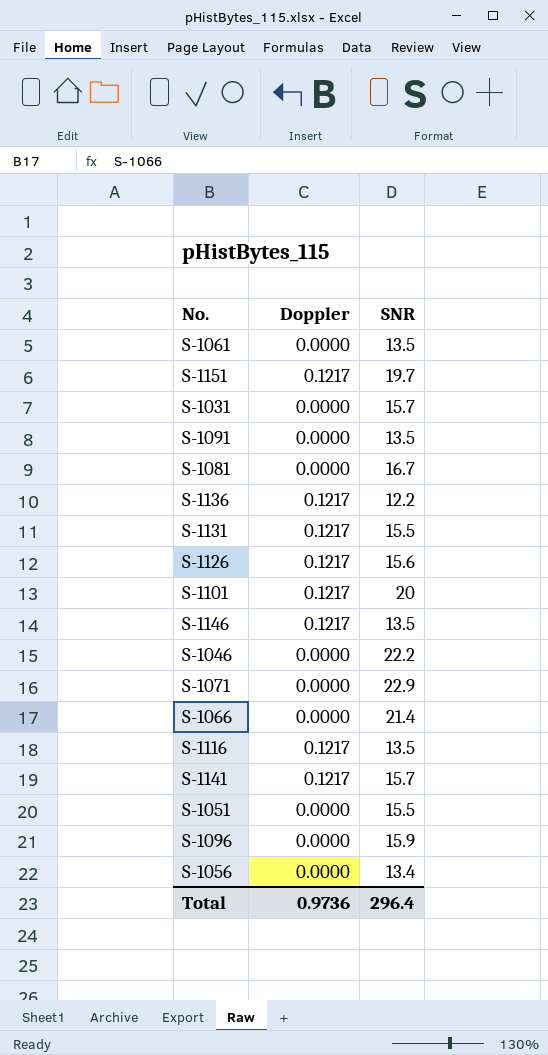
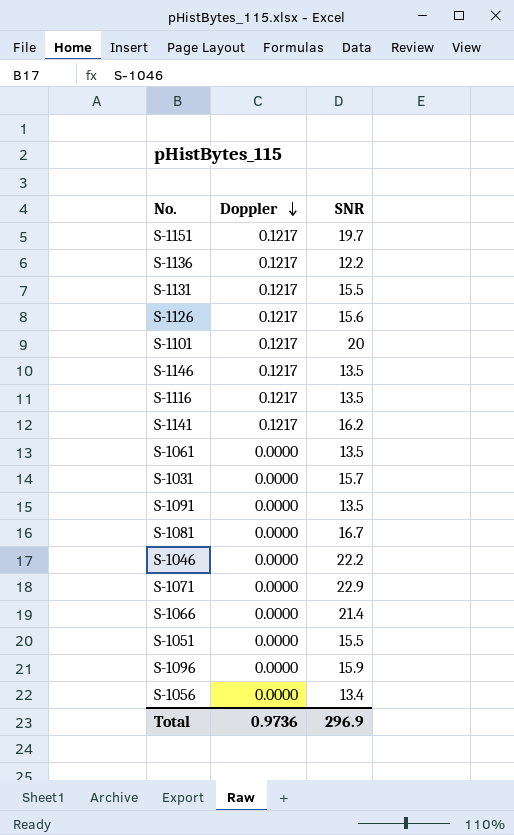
row order: none -> Doppler descending
S-1141 | SNR: 15.7 -> 16.2
Total | SNR: 296.4 -> 296.9

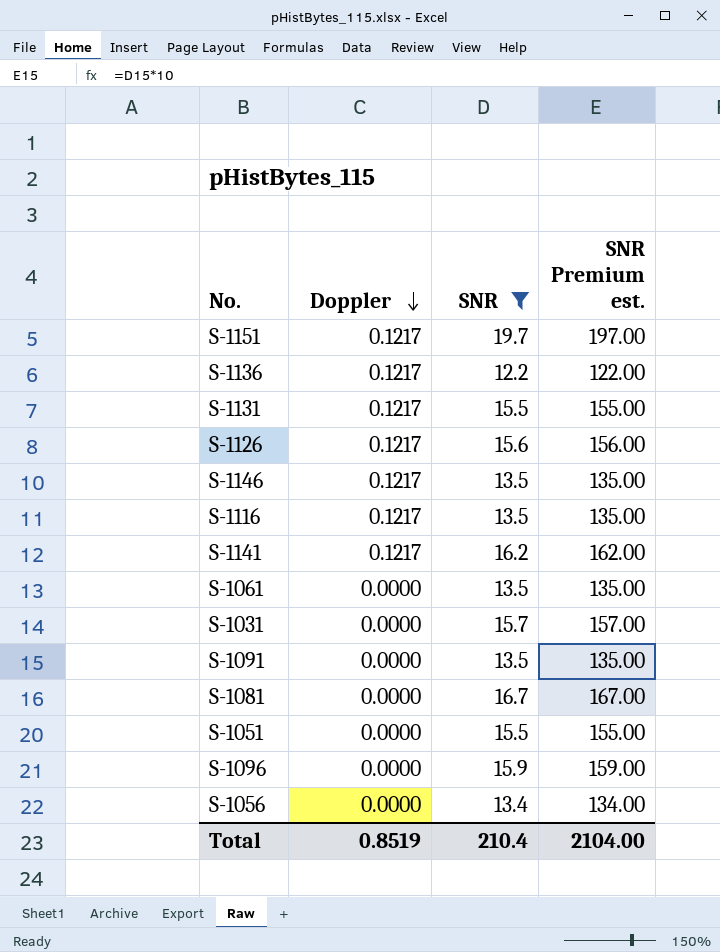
filter: none -> SNR <= 19.7
column SNR Premium est. | formula: none -> [SNR] * 10
Total | Doppler: 0.9736 -> 0.8519
Total | SNR: 296.9 -> 210.4

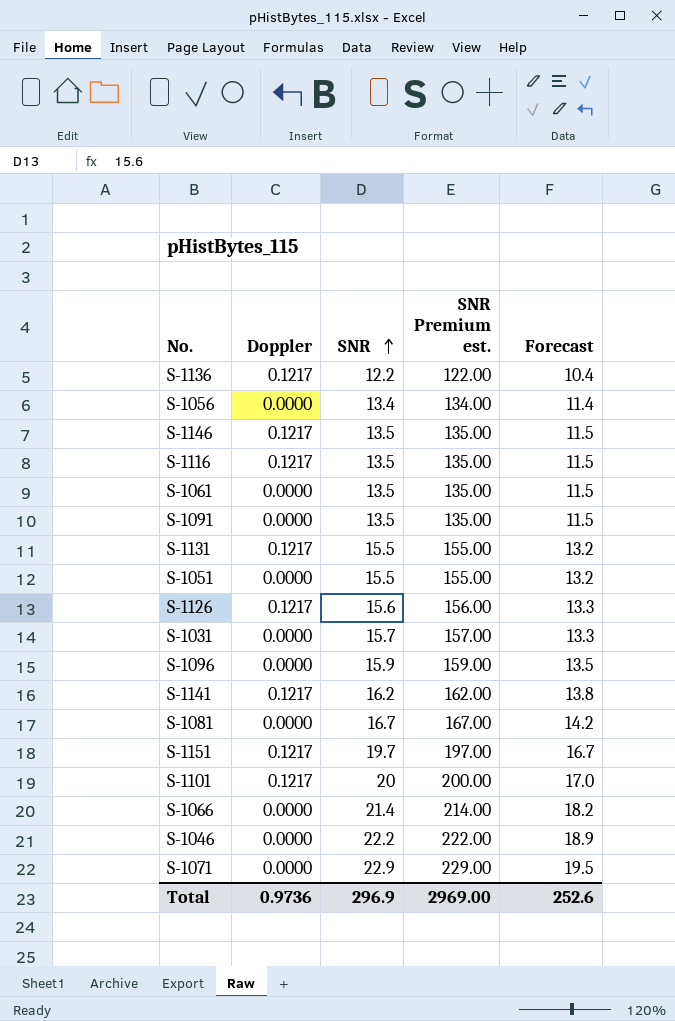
filter: SNR <= 19.7 -> none
row order: Doppler descending -> SNR ascending
column Forecast | formula: none -> [SNR] * 0.85
Total | Doppler: 0.8519 -> 0.9736
Total | SNR: 210.4 -> 296.9
Total | SNR Premium est.: 2104.00 -> 2969.00

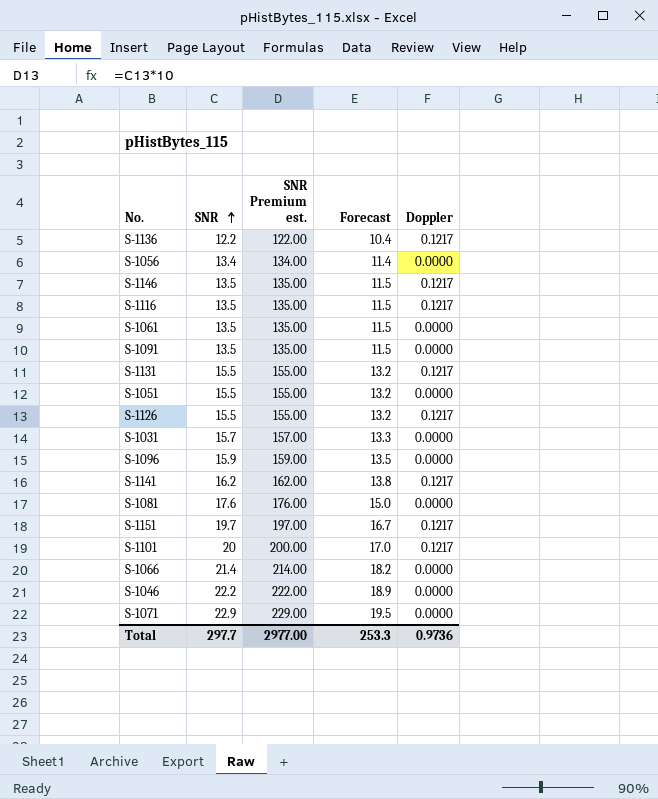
column Doppler | position: 2 -> 5
S-1126 | SNR: 15.6 -> 15.5
S-1126 | SNR Premium est.: 156.00 -> 155.00
S-1126 | Forecast: 13.3 -> 13.2
S-1081 | SNR: 16.7 -> 17.6
S-1081 | SNR Premium est.: 167.00 -> 176.00
S-1081 | Forecast: 14.2 -> 15.0
Total | SNR: 296.9 -> 297.7
Total | SNR Premium est.: 2969.00 -> 2977.00
Total | Forecast: 252.6 -> 253.3

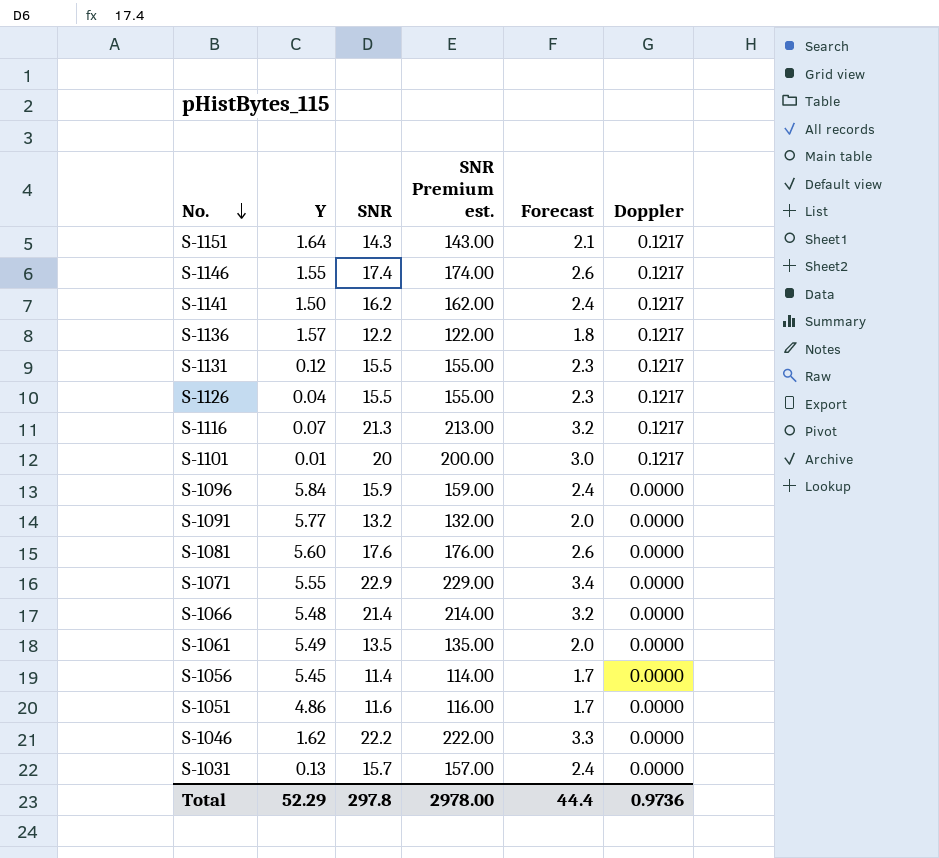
row order: SNR ascending -> No. descending
column Y | position: none -> 2
column Forecast | formula: [SNR] * 0.85 -> [SNR] * 0.15
S-1151 | SNR: 19.7 -> 14.3
S-1151 | SNR Premium est.: 197.00 -> 143.00
S-1146 | SNR: 13.5 -> 17.4
S-1146 | SNR Premium est.: 135.00 -> 174.00
S-1116 | SNR: 13.5 -> 21.3
S-1116 | SNR Premium est.: 135.00 -> 213.00
S-1091 | SNR: 13.5 -> 13.2
S-1091 | SNR Premium est.: 135.00 -> 132.00
S-1056 | SNR: 13.4 -> 11.4
S-1056 | SNR Premium est.: 134.00 -> 114.00
S-1051 | SNR: 15.5 -> 11.6
S-1051 | SNR Premium est.: 155.00 -> 116.00
Total | SNR: 297.7 -> 297.8
Total | SNR Premium est.: 2977.00 -> 2978.00
Total | Forecast: 253.3 -> 44.4

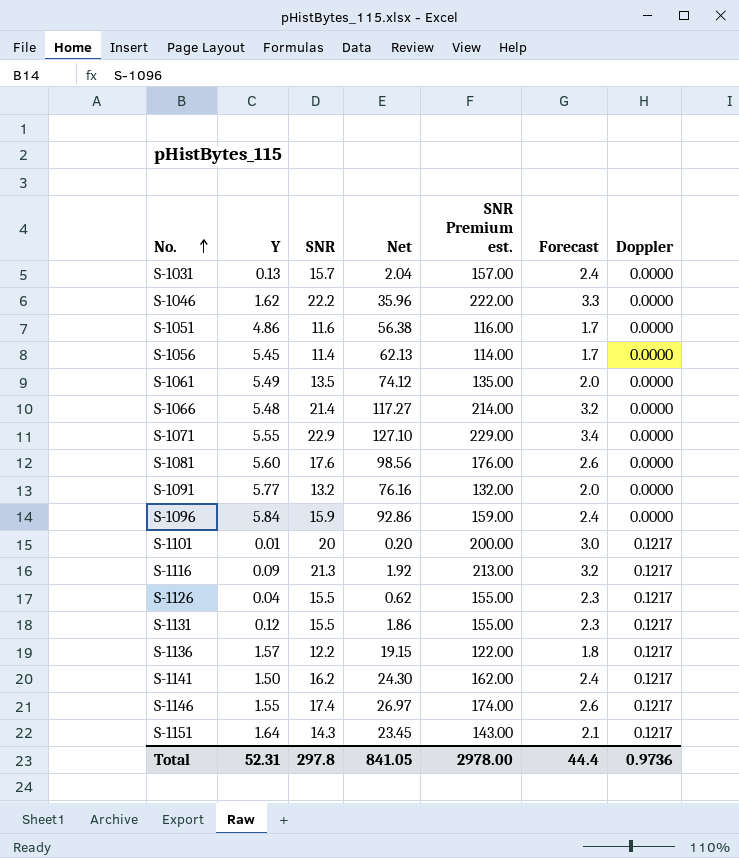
row order: No. descending -> No. ascending
column Net | formula: none -> [Y] * [SNR]
S-1116 | Y: 0.07 -> 0.09
Total | Y: 52.29 -> 52.31

